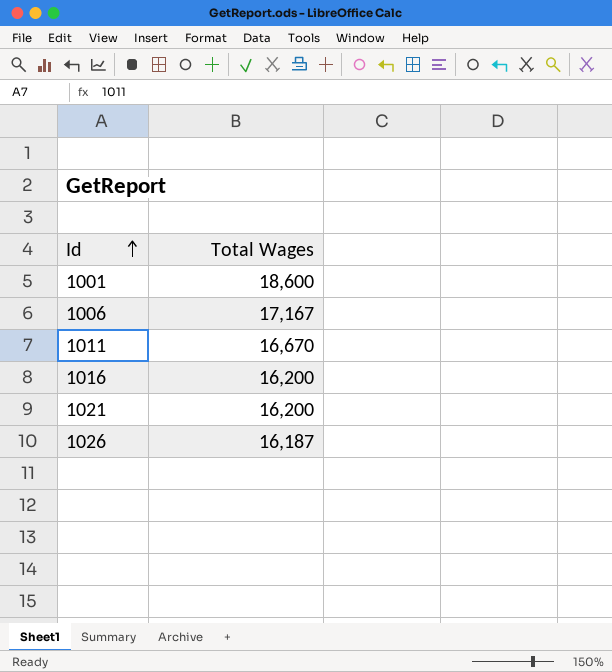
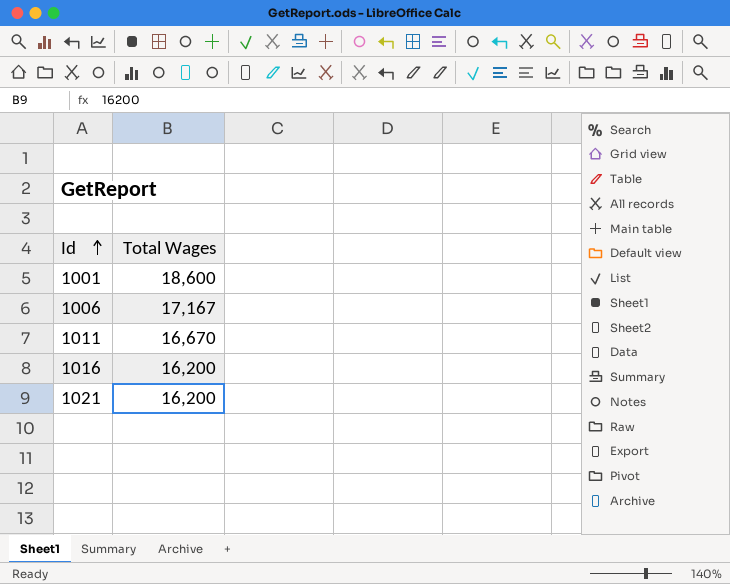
row 1026: 16,187 -> none

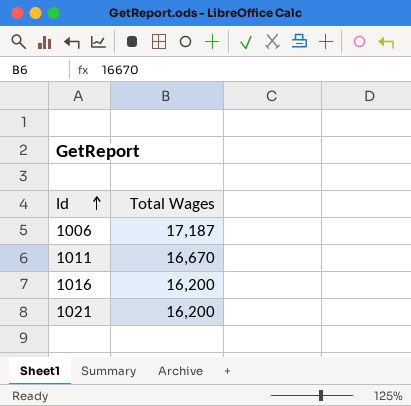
row 1001: 18,600 -> none
1006 | Total Wages: 17,167 -> 17,187

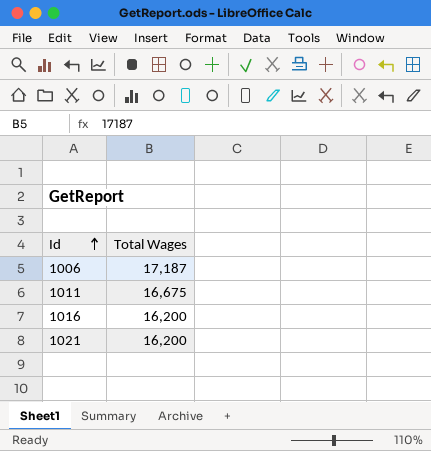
1011 | Total Wages: 16,670 -> 16,675

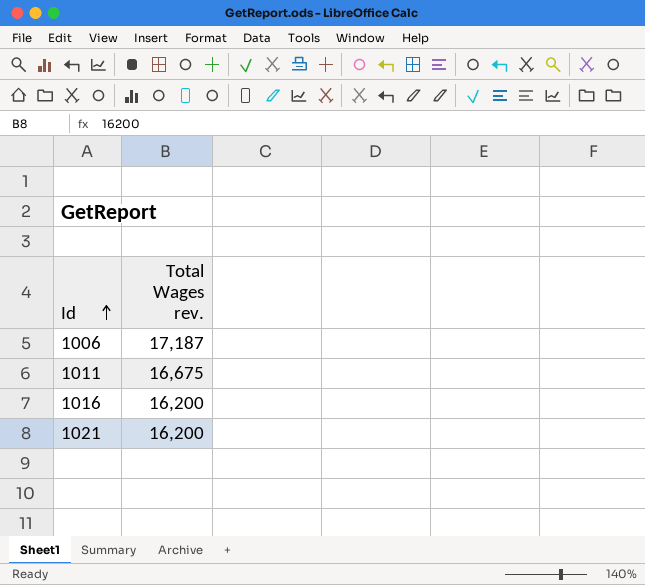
column name: Total Wages -> Total Wages rev.

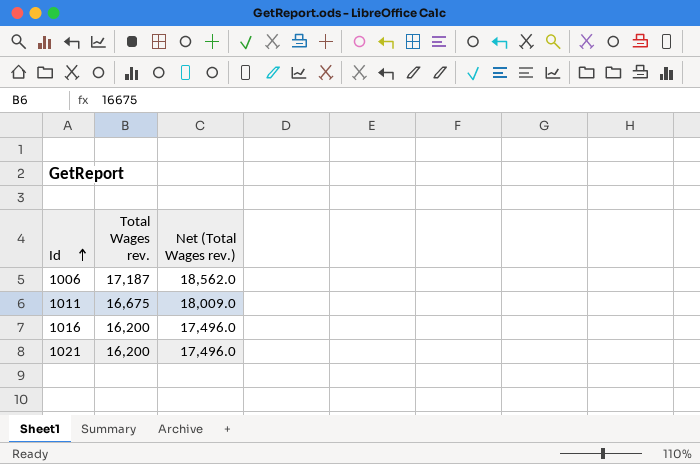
column Net (Total Wages rev.) | formula: none -> [Total Wages rev.] * 1.08

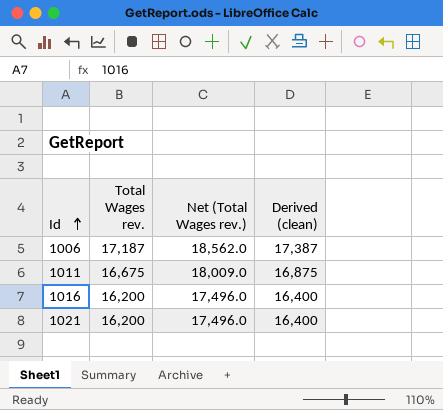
column Derived (clean) | formula: none -> [Total Wages rev.] + 200

